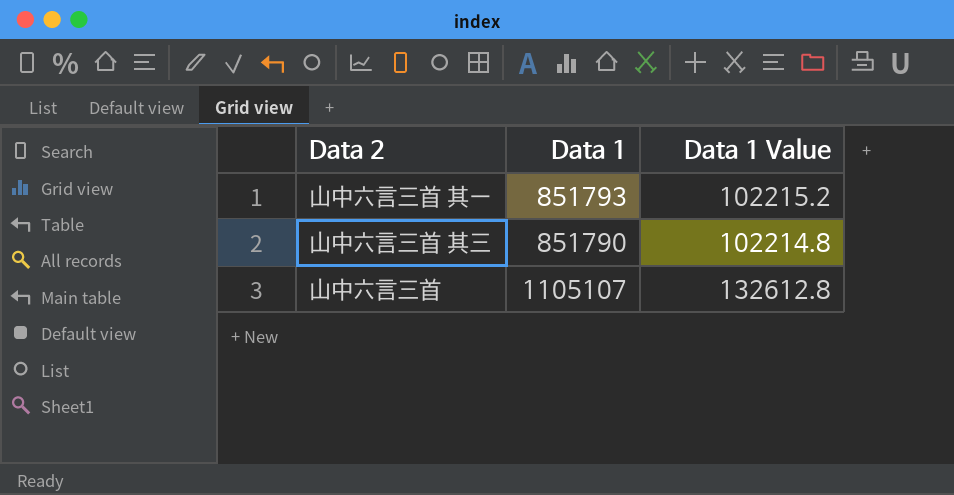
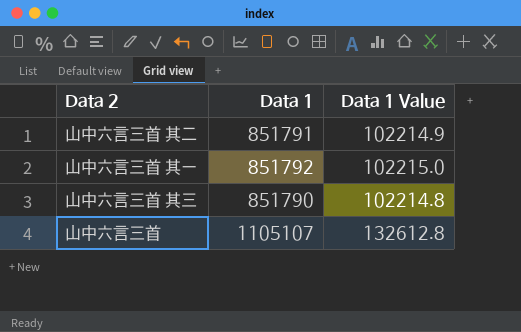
row 山中六言三首 其二: none -> 851791 | 102214.9
山中六言三首 其一 | Data 1: 851793 -> 851792
山中六言三首 其一 | Data 1 Value: 102215.2 -> 102215.0

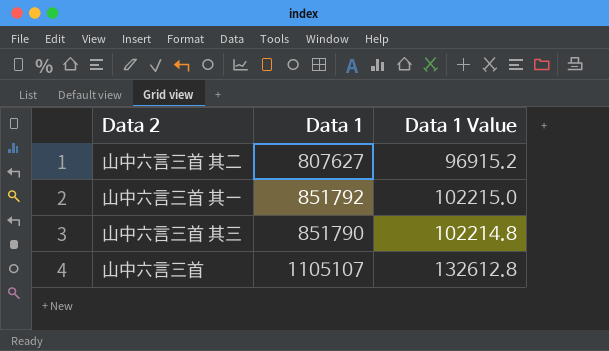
山中六言三首 其二 | Data 1: 851791 -> 807627
山中六言三首 其二 | Data 1 Value: 102214.9 -> 96915.2

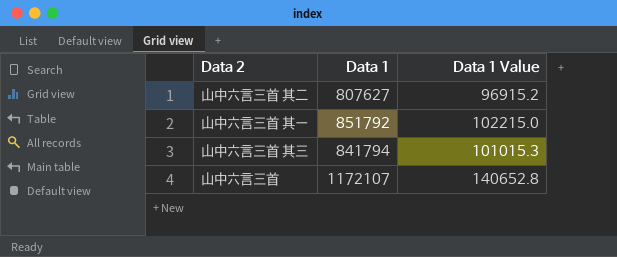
山中六言三首 其三 | Data 1: 851790 -> 841794
山中六言三首 其三 | Data 1 Value: 102214.8 -> 101015.3
山中六言三首 | Data 1: 1105107 -> 1172107
山中六言三首 | Data 1 Value: 132612.8 -> 140652.8

